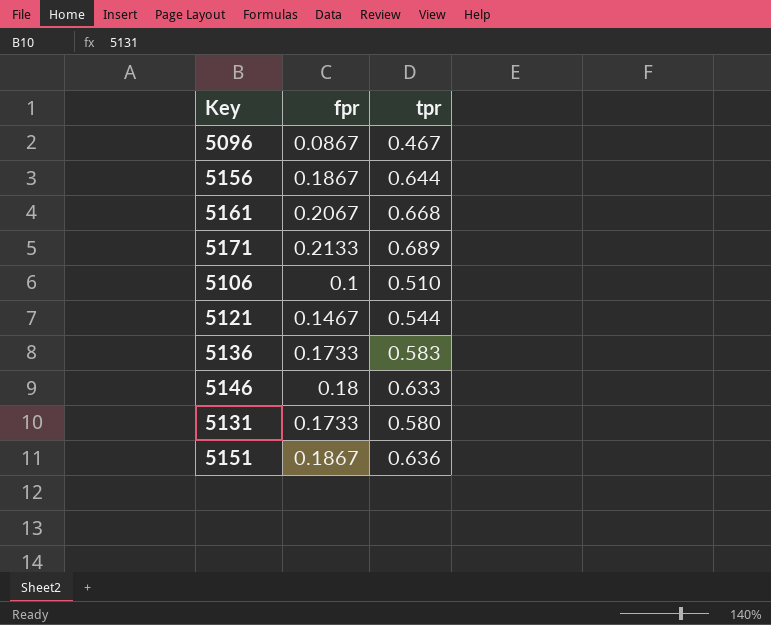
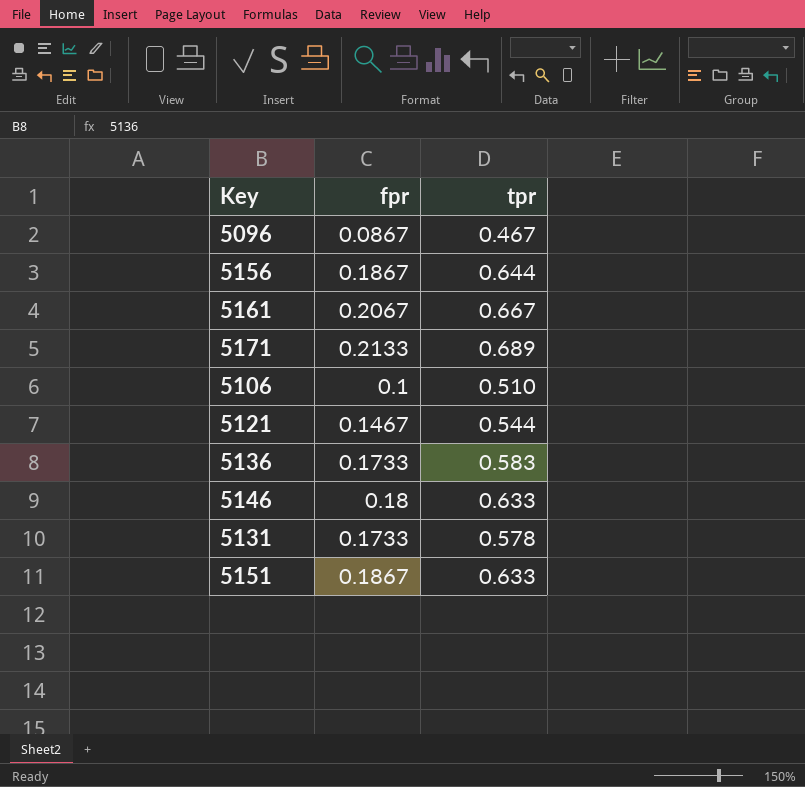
5161 | tpr: 0.668 -> 0.667
5131 | tpr: 0.580 -> 0.578
5151 | tpr: 0.636 -> 0.633

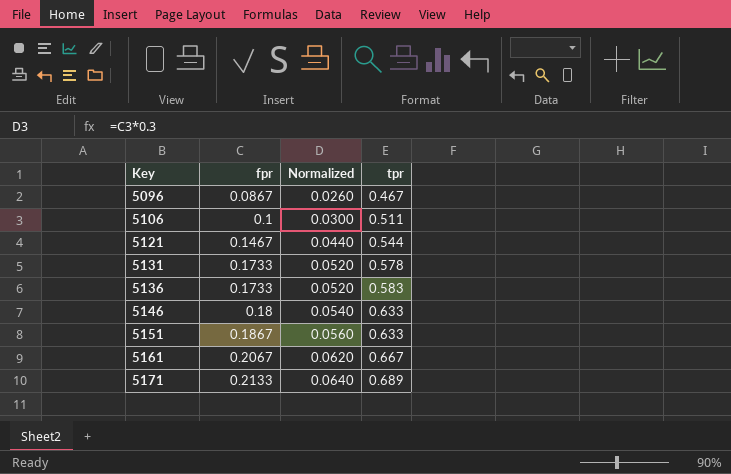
row order: none -> Key ascending
column Normalized | formula: none -> [fpr] * 0.3
row 5156: 0.1867 | 0.644 -> none
5106 | tpr: 0.510 -> 0.511

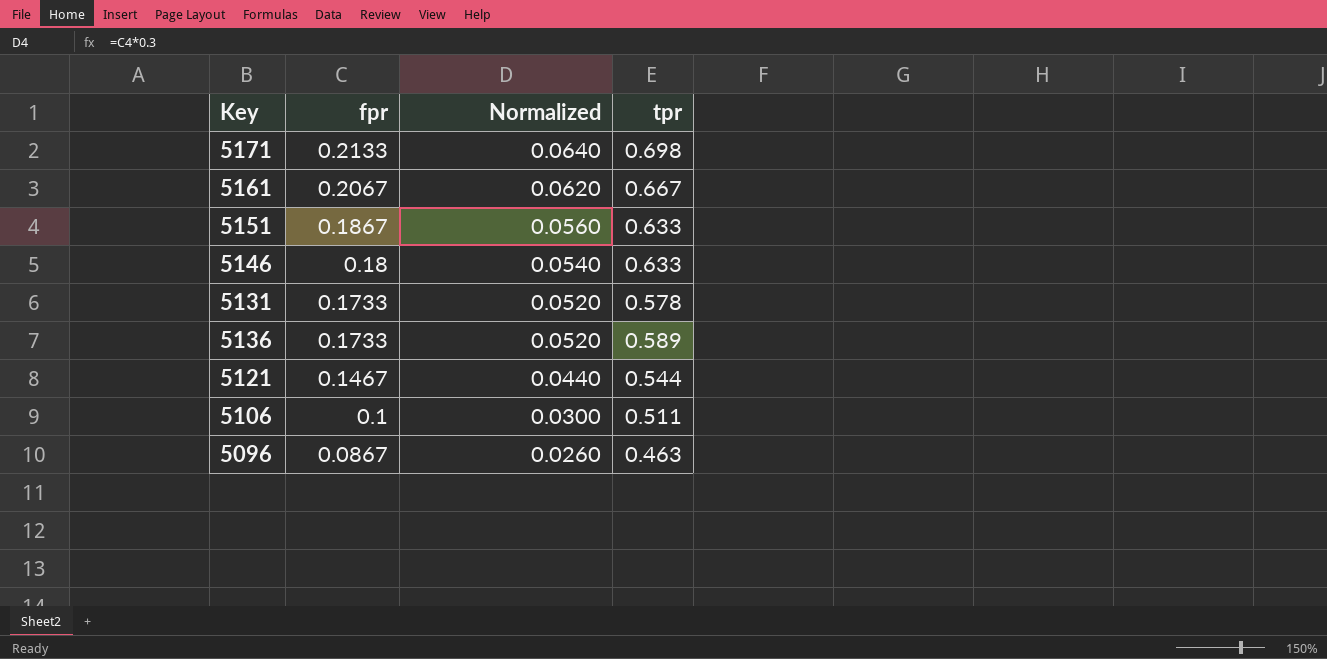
row order: Key ascending -> fpr descending
5171 | tpr: 0.689 -> 0.698
5136 | tpr: 0.583 -> 0.589
5096 | tpr: 0.467 -> 0.463

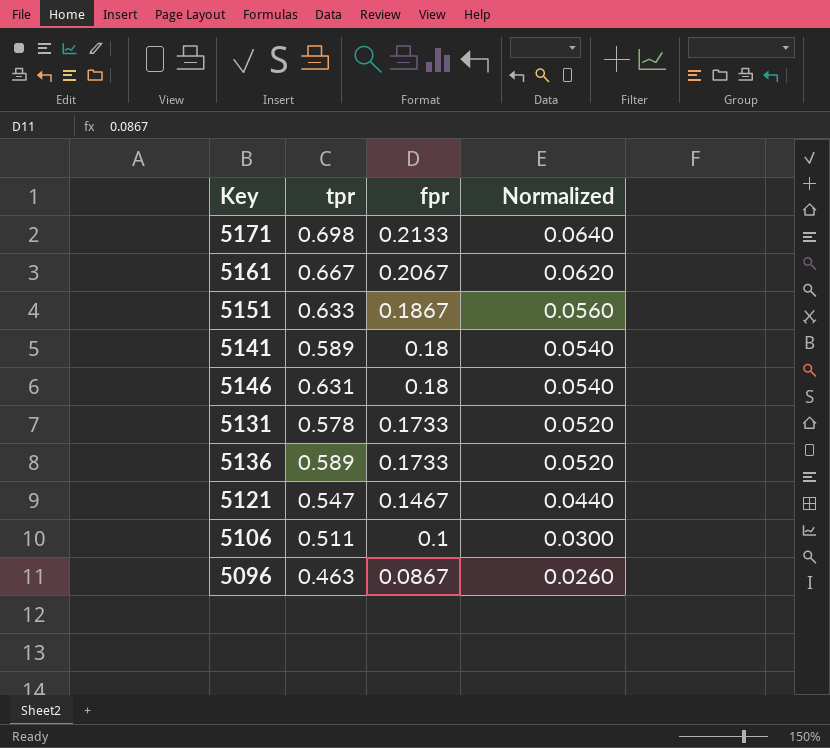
column tpr | position: 4 -> 2
row 5141: none -> 0.589 | 0.18 | 0.0540
5146 | tpr: 0.633 -> 0.631
5121 | tpr: 0.544 -> 0.547

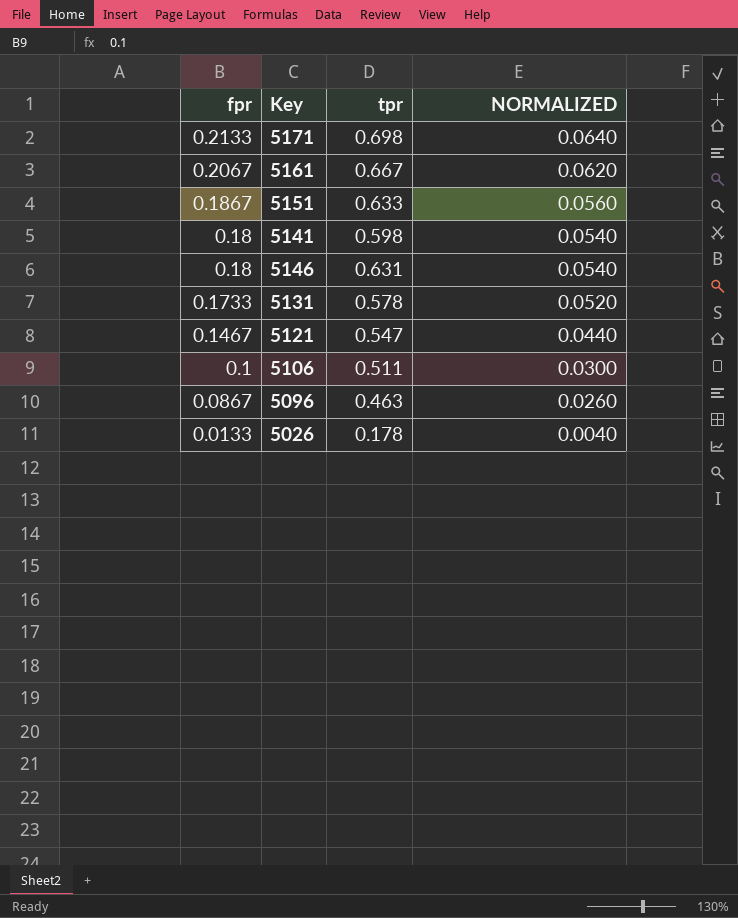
column fpr | position: 3 -> 1
column name: Normalized -> NORMALIZED
row 5136: 0.589 | 0.1733 | 0.0520 -> none
5141 | tpr: 0.589 -> 0.598
row 5026: none -> 0.0133 | 0.178 | 0.0040

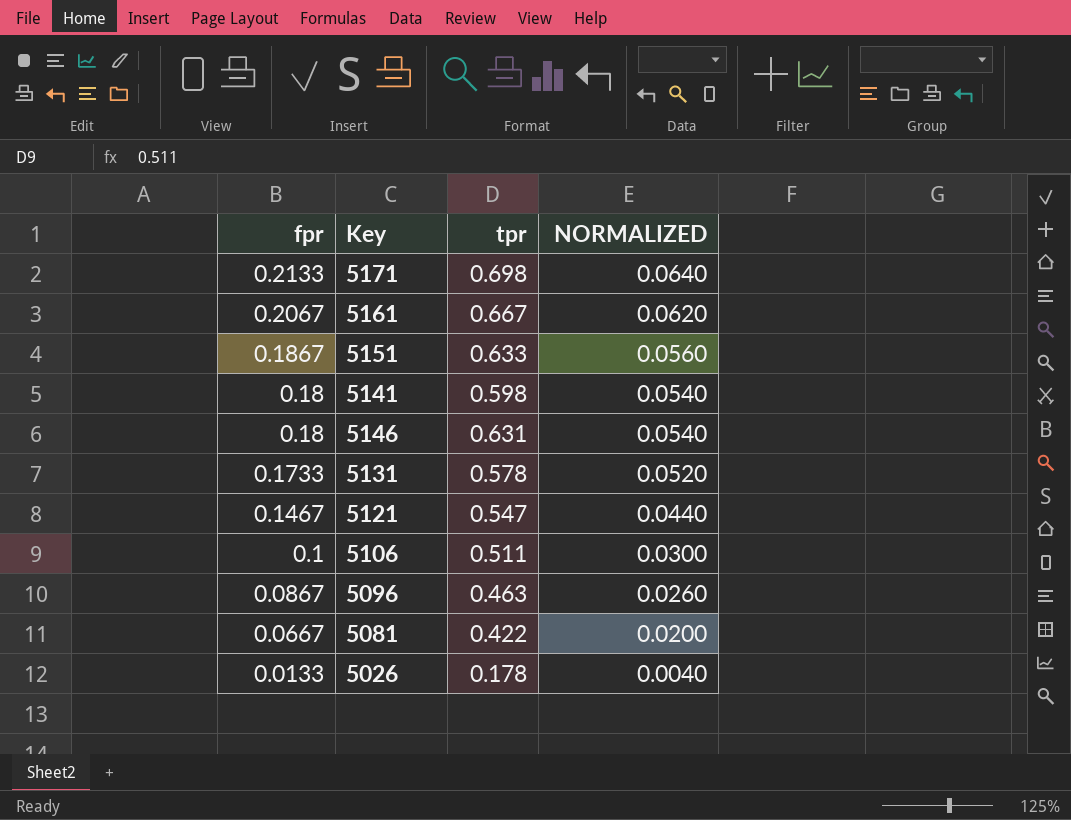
row 5081: none -> 0.0667 | 0.422 | 0.0200

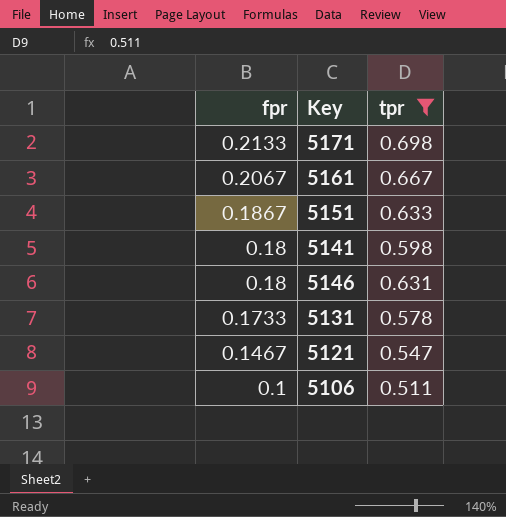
filter: none -> tpr >= 0.511
column NORMALIZED | formula: [fpr] * 0.3 -> none

